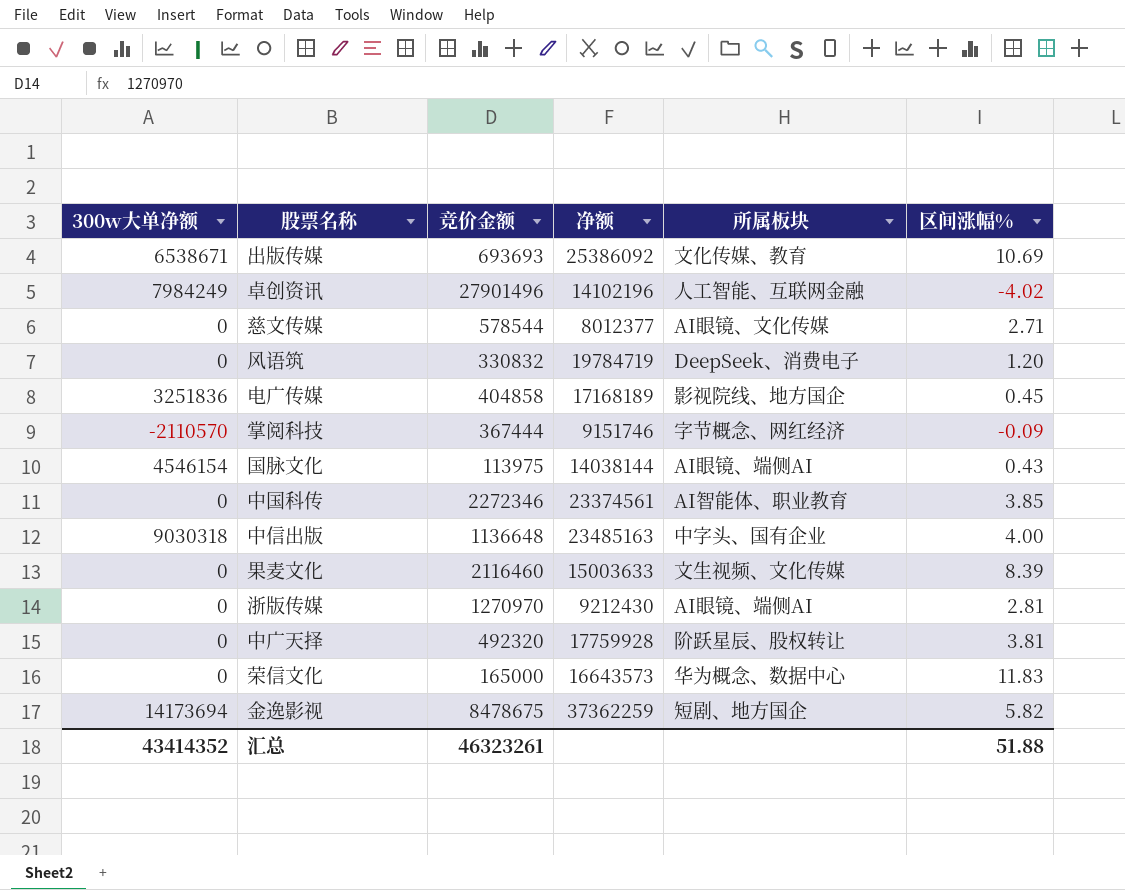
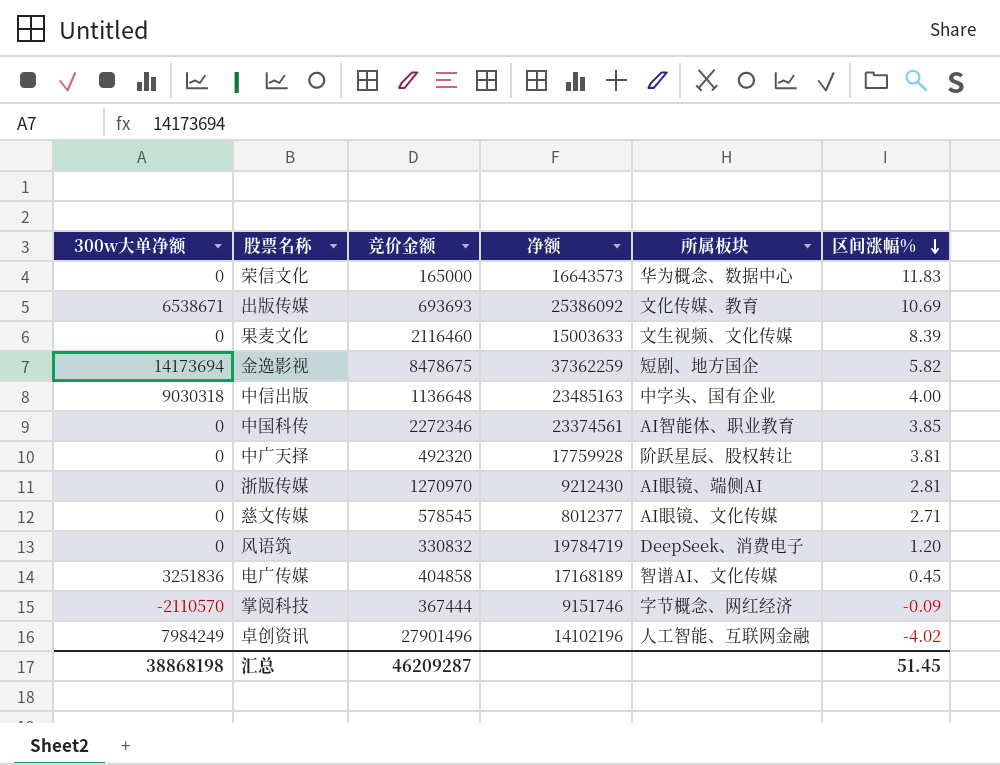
row order: none -> 区间涨幅% descending
row 国脉文化: 4546154 | 113975 | 14038144 | AI眼镜、端侧AI | 0.43 -> none
慈文传媒 | 竞价金额: 578544 -> 578545
电广传媒 | 所属板块: 影视院线、地方国企 -> 智谱AI、文化传媒
汇总 | 300w大单净额: 43414352 -> 38868198
汇总 | 竞价金额: 46323261 -> 46209287
汇总 | 区间涨幅%: 51.88 -> 51.45

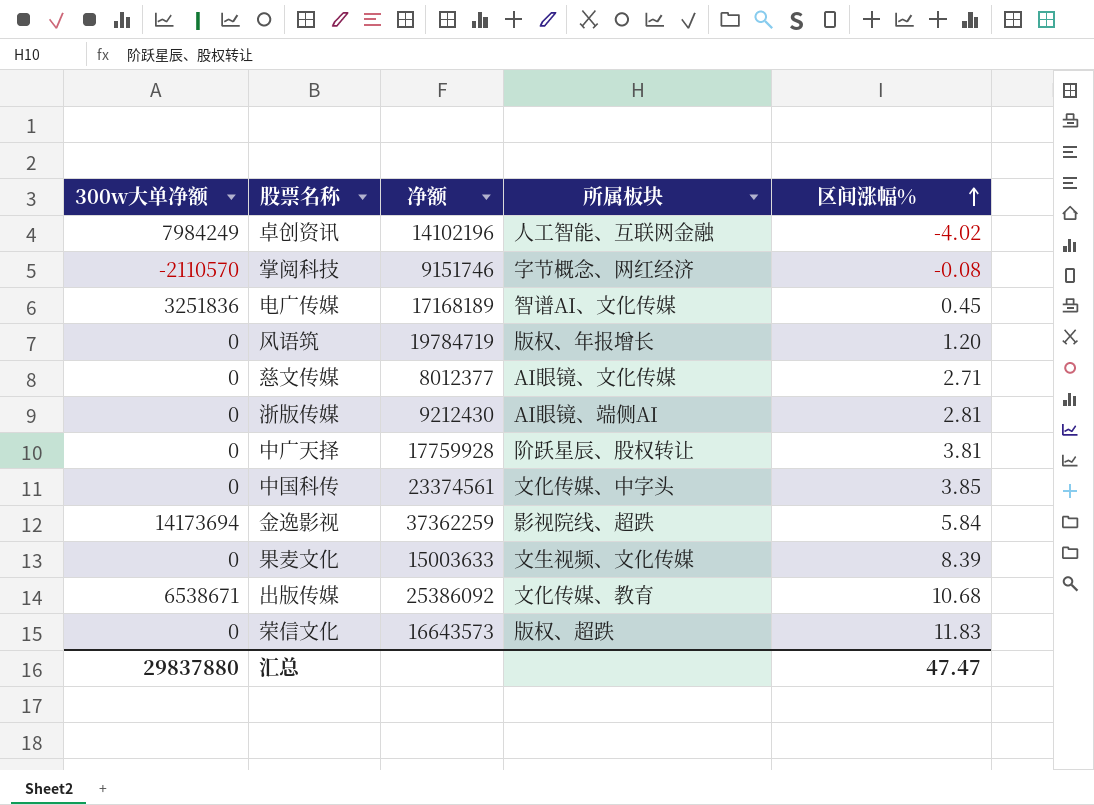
row order: 区间涨幅% descending -> 区间涨幅% ascending
column 竞价金额 | position: 3 -> none
row 中信出版: 9030318 | 1136648 | 23485163 | 中字头、国有企业 | 4.00 -> none
掌阅科技 | 区间涨幅%: -0.09 -> -0.08
风语筑 | 所属板块: DeepSeek、消费电子 -> 版权、年报增长
中国科传 | 所属板块: AI智能体、职业教育 -> 文化传媒、中字头
金逸影视 | 所属板块: 短剧、地方国企 -> 影视院线、超跌
金逸影视 | 区间涨幅%: 5.82 -> 5.84
出版传媒 | 区间涨幅%: 10.69 -> 10.68
荣信文化 | 所属板块: 华为概念、数据中心 -> 版权、超跌
汇总 | 300w大单净额: 38868198 -> 29837880
汇总 | 区间涨幅%: 51.45 -> 47.47

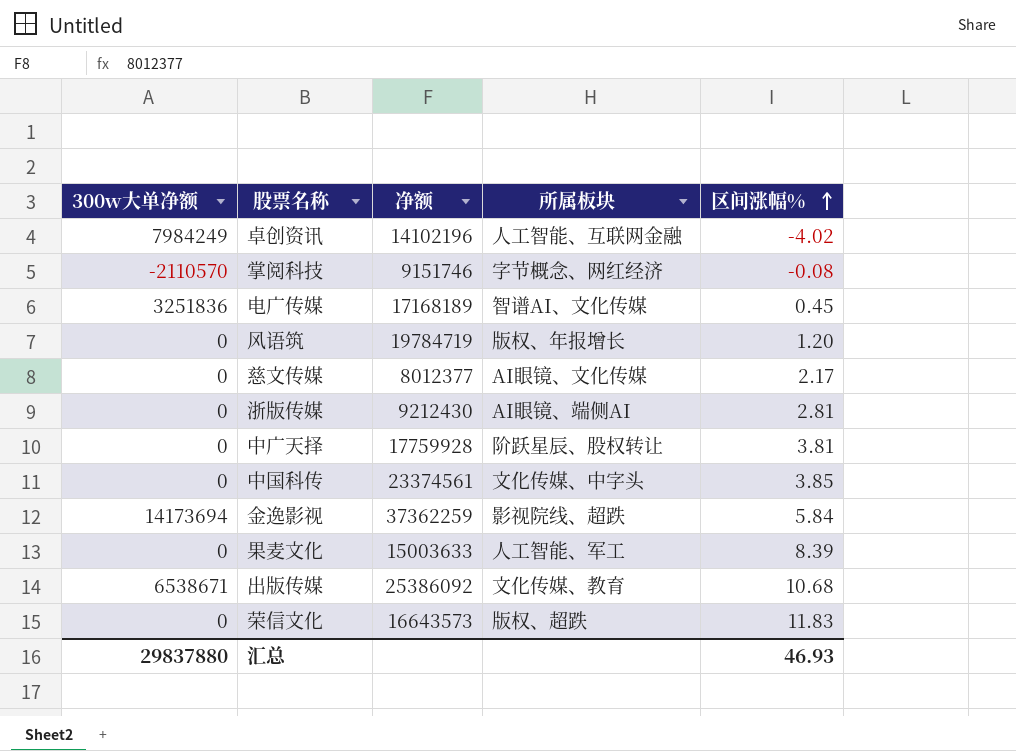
慈文传媒 | 区间涨幅%: 2.71 -> 2.17
果麦文化 | 所属板块: 文生视频、文化传媒 -> 人工智能、军工
汇总 | 区间涨幅%: 47.47 -> 46.93

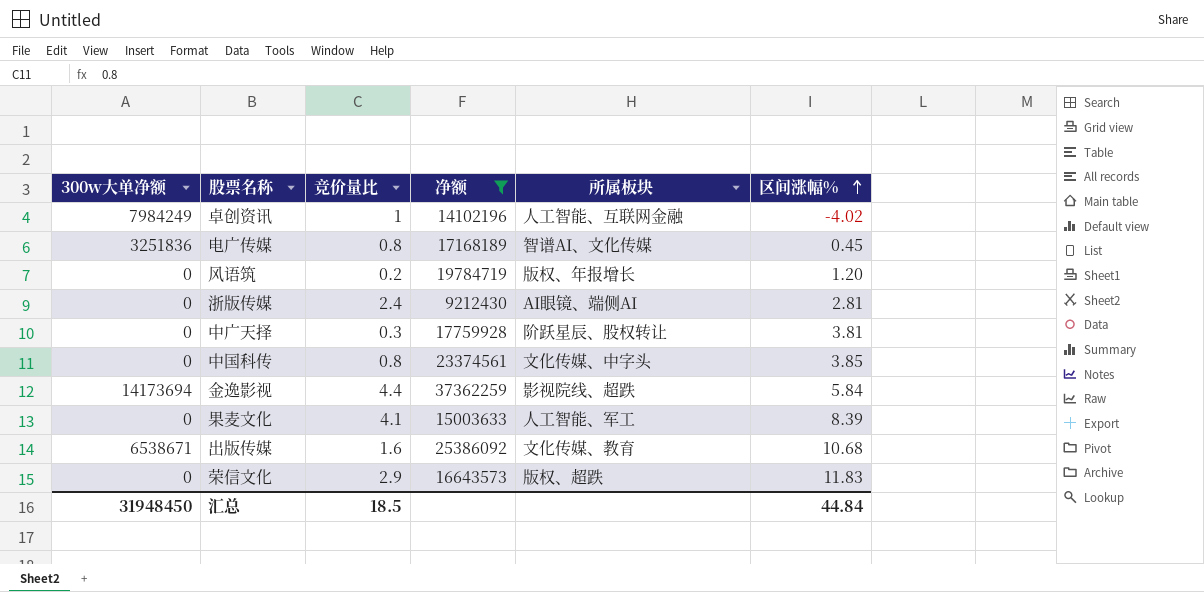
filter: none -> 净额 >= 9212430
column 竞价量比 | position: none -> 3
汇总 | 300w大单净额: 29837880 -> 31948450
汇总 | 区间涨幅%: 46.93 -> 44.84

